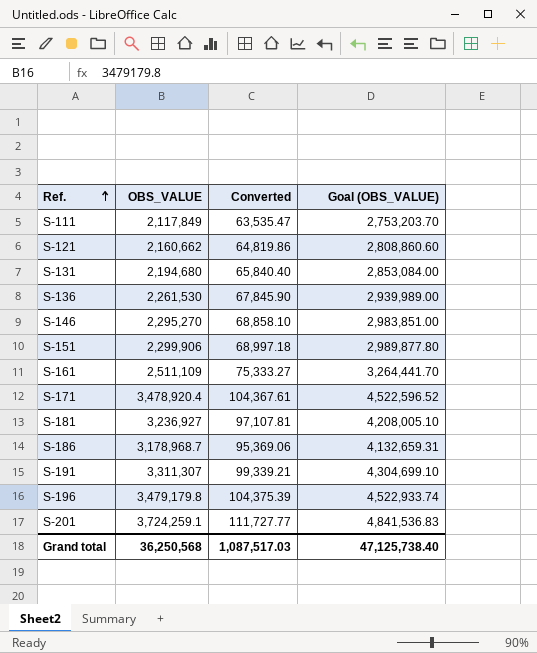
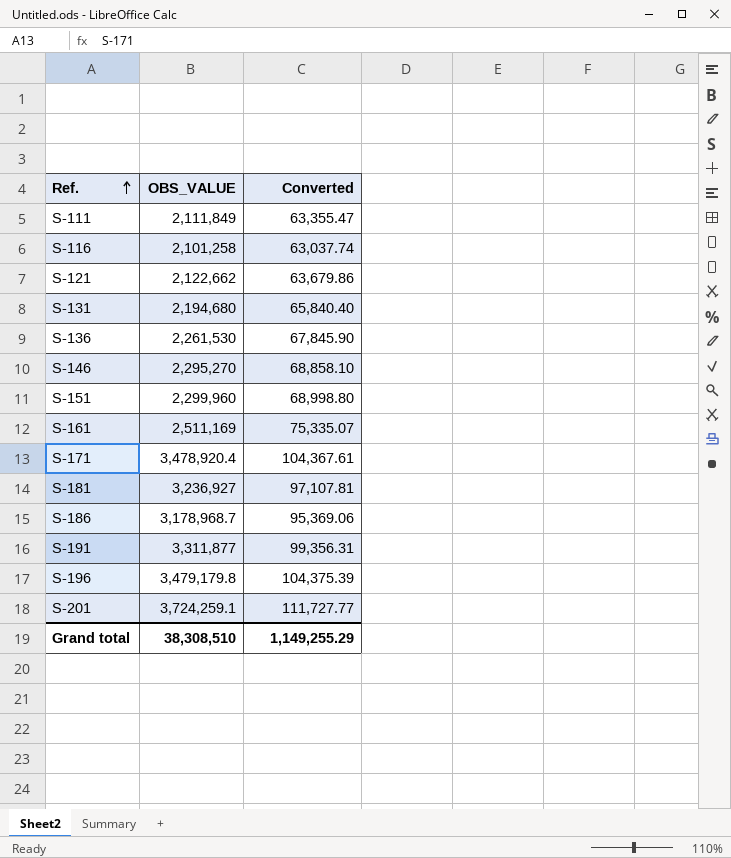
column Goal (OBS_VALUE) | formula: [OBS_VALUE] * 1.3 -> none
S-111 | OBS_VALUE: 2,117,849 -> 2,111,849
S-111 | Converted: 63,535.47 -> 63,355.47
row S-116: none -> 2,101,258 | 63,037.74
S-121 | OBS_VALUE: 2,160,662 -> 2,122,662
S-121 | Converted: 64,819.86 -> 63,679.86
S-151 | OBS_VALUE: 2,299,906 -> 2,299,960
S-151 | Converted: 68,997.18 -> 68,998.80
S-161 | OBS_VALUE: 2,511,109 -> 2,511,169
S-161 | Converted: 75,333.27 -> 75,335.07
S-191 | OBS_VALUE: 3,311,307 -> 3,311,877
S-191 | Converted: 99,339.21 -> 99,356.31
Grand total | OBS_VALUE: 36,250,568 -> 38,308,510
Grand total | Converted: 1,087,517.03 -> 1,149,255.29

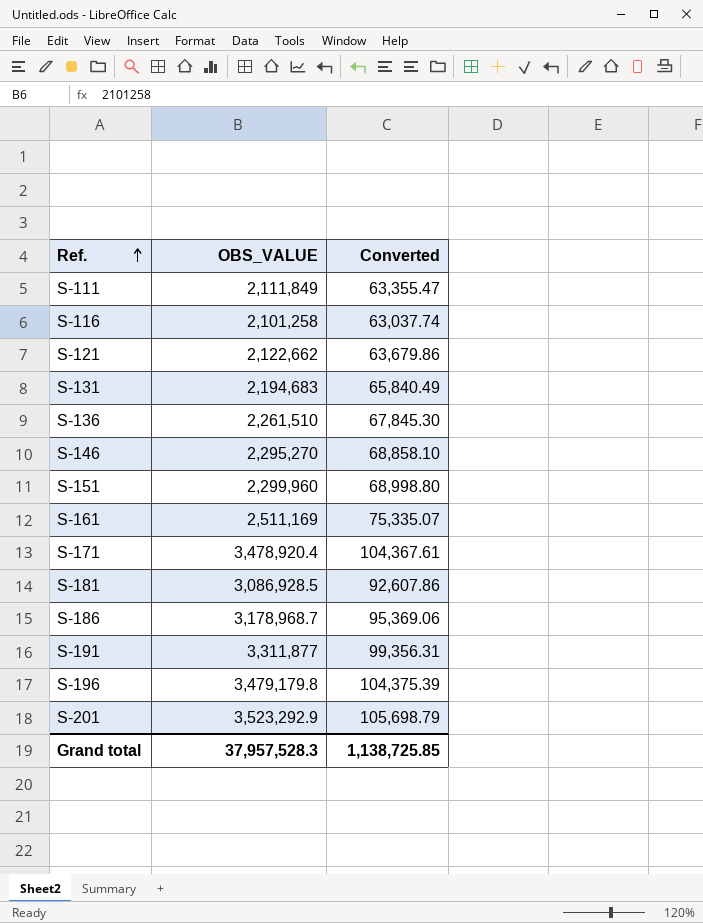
S-131 | OBS_VALUE: 2,194,680 -> 2,194,683
S-131 | Converted: 65,840.40 -> 65,840.49
S-136 | OBS_VALUE: 2,261,530 -> 2,261,510
S-136 | Converted: 67,845.90 -> 67,845.30
S-181 | OBS_VALUE: 3,236,927 -> 3,086,928.5
S-181 | Converted: 97,107.81 -> 92,607.86
S-201 | OBS_VALUE: 3,724,259.1 -> 3,523,292.9
S-201 | Converted: 111,727.77 -> 105,698.79
Grand total | OBS_VALUE: 38,308,510 -> 37,957,528.3
Grand total | Converted: 1,149,255.29 -> 1,138,725.85

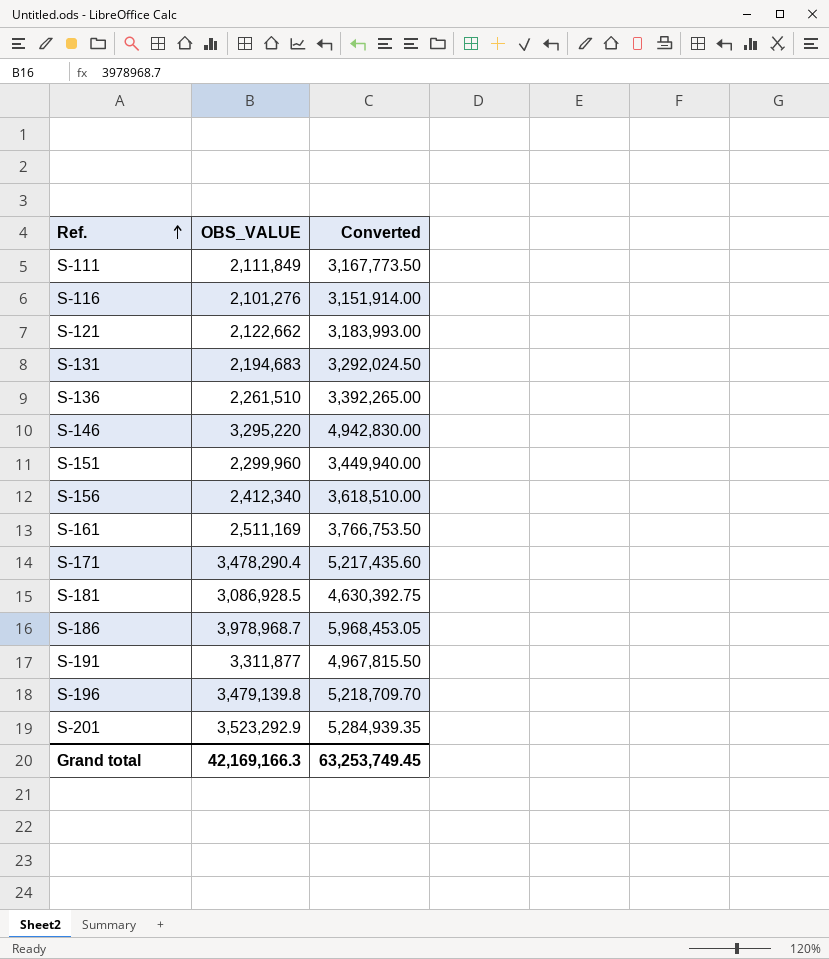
column Converted | formula: [OBS_VALUE] * 0.03 -> [OBS_VALUE] * 1.5
S-116 | OBS_VALUE: 2,101,258 -> 2,101,276
S-146 | OBS_VALUE: 2,295,270 -> 3,295,220
row S-156: none -> 2,412,340 | 3,618,510.00
S-171 | OBS_VALUE: 3,478,920.4 -> 3,478,290.4
S-186 | OBS_VALUE: 3,178,968.7 -> 3,978,968.7
S-196 | OBS_VALUE: 3,479,179.8 -> 3,479,139.8
Grand total | OBS_VALUE: 37,957,528.3 -> 42,169,166.3
Grand total | Converted: 1,138,725.85 -> 63,253,749.45

